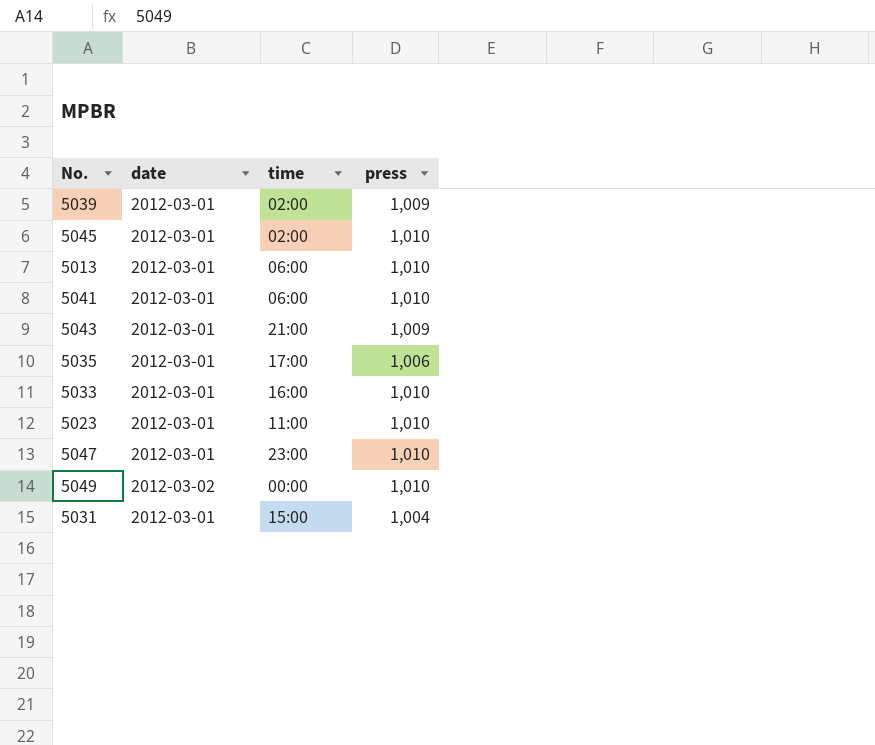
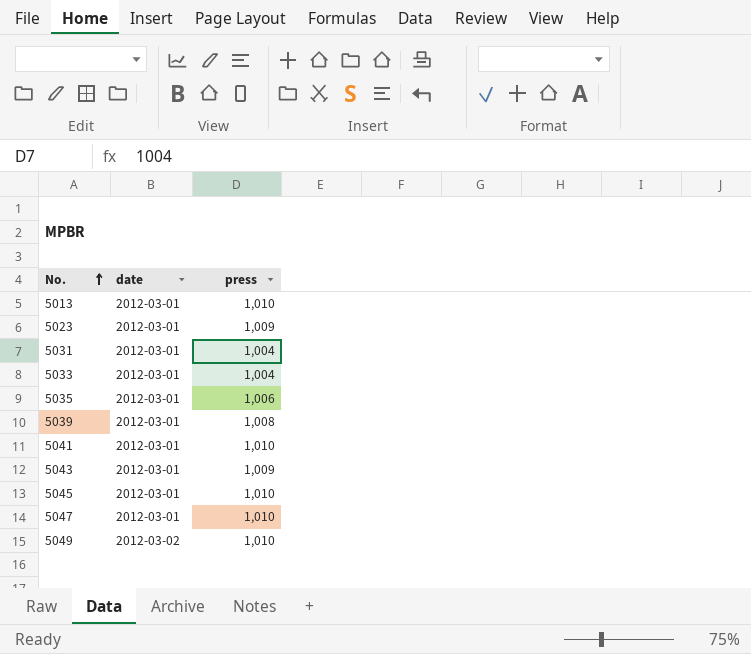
row order: none -> No. ascending
column time | position: 3 -> none
5023 | press: 1,010 -> 1,009
5033 | press: 1,010 -> 1,004
5039 | press: 1,009 -> 1,008

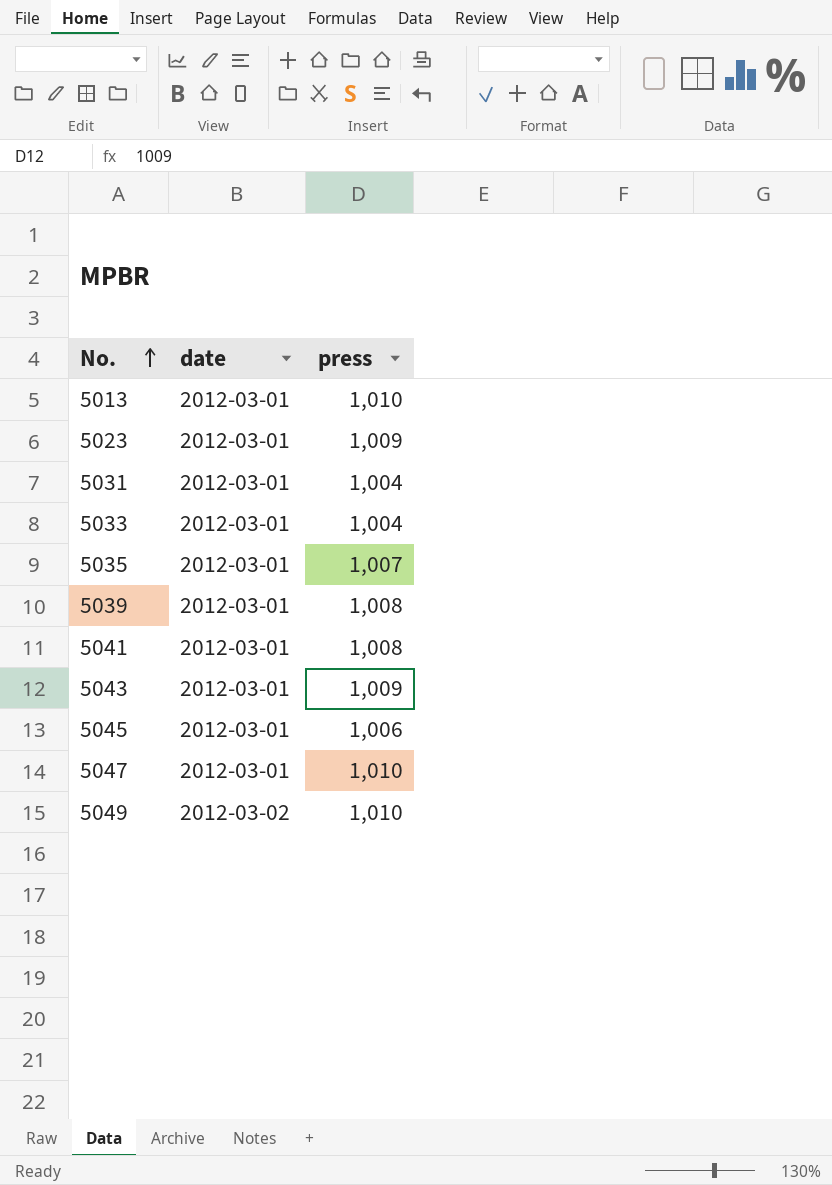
5035 | press: 1,006 -> 1,007
5041 | press: 1,010 -> 1,008
5045 | press: 1,010 -> 1,006

